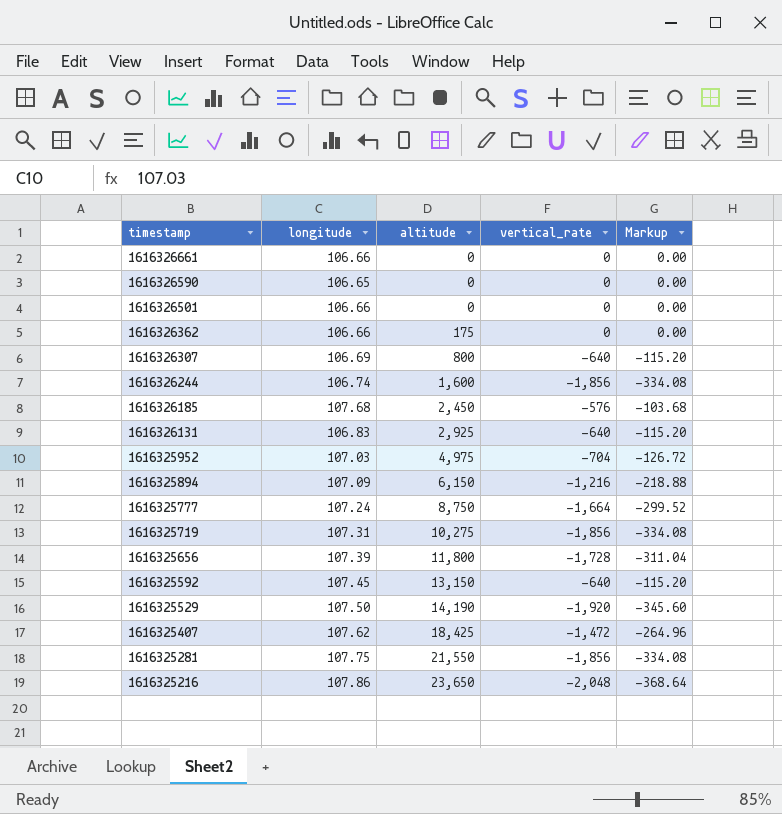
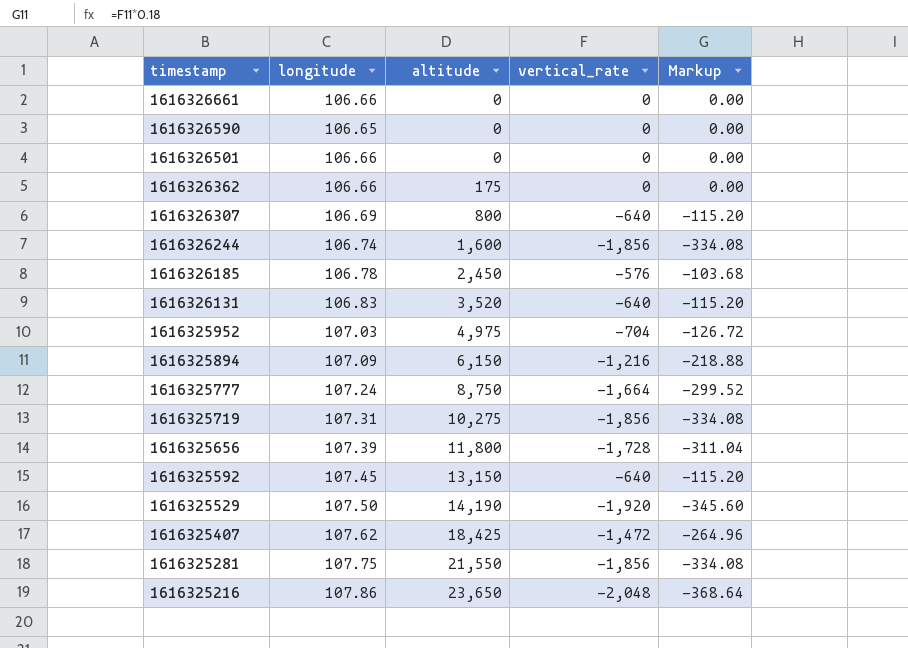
1616326185 | longitude: 107.68 -> 106.78
1616326131 | altitude: 2,925 -> 3,520

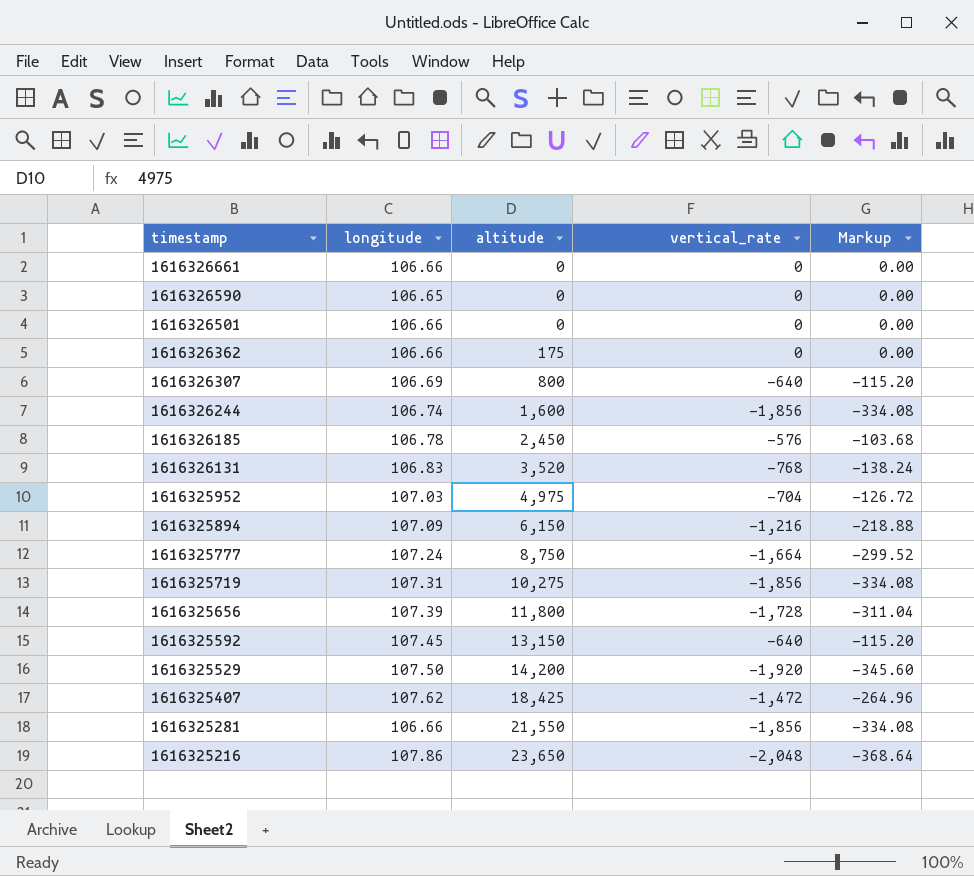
1616326131 | vertical_rate: -640 -> -768
1616326131 | Markup: -115.20 -> -138.24
1616325529 | altitude: 14,190 -> 14,200
1616325281 | longitude: 107.75 -> 106.66

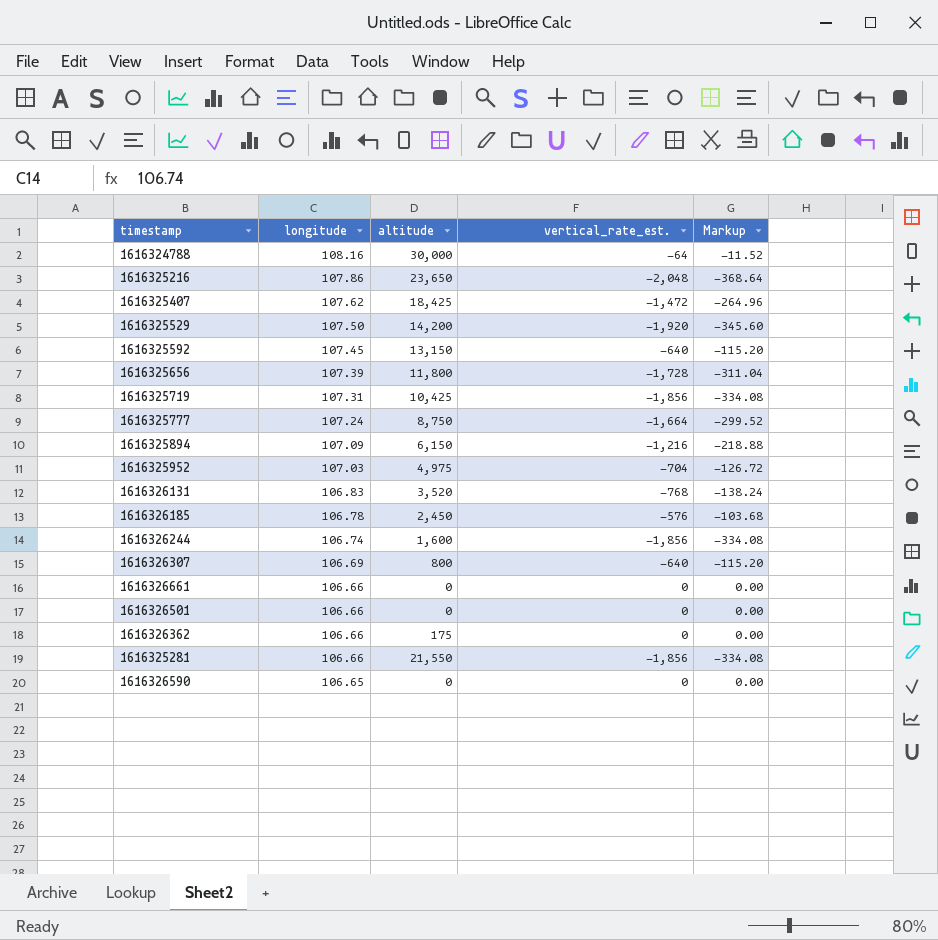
row order: timestamp descending -> longitude descending
column name: vertical_rate -> vertical_rate_est.
row 1616324788: none -> 108.16 | 30,000 | -64 | -11.52
1616325719 | altitude: 10,275 -> 10,425

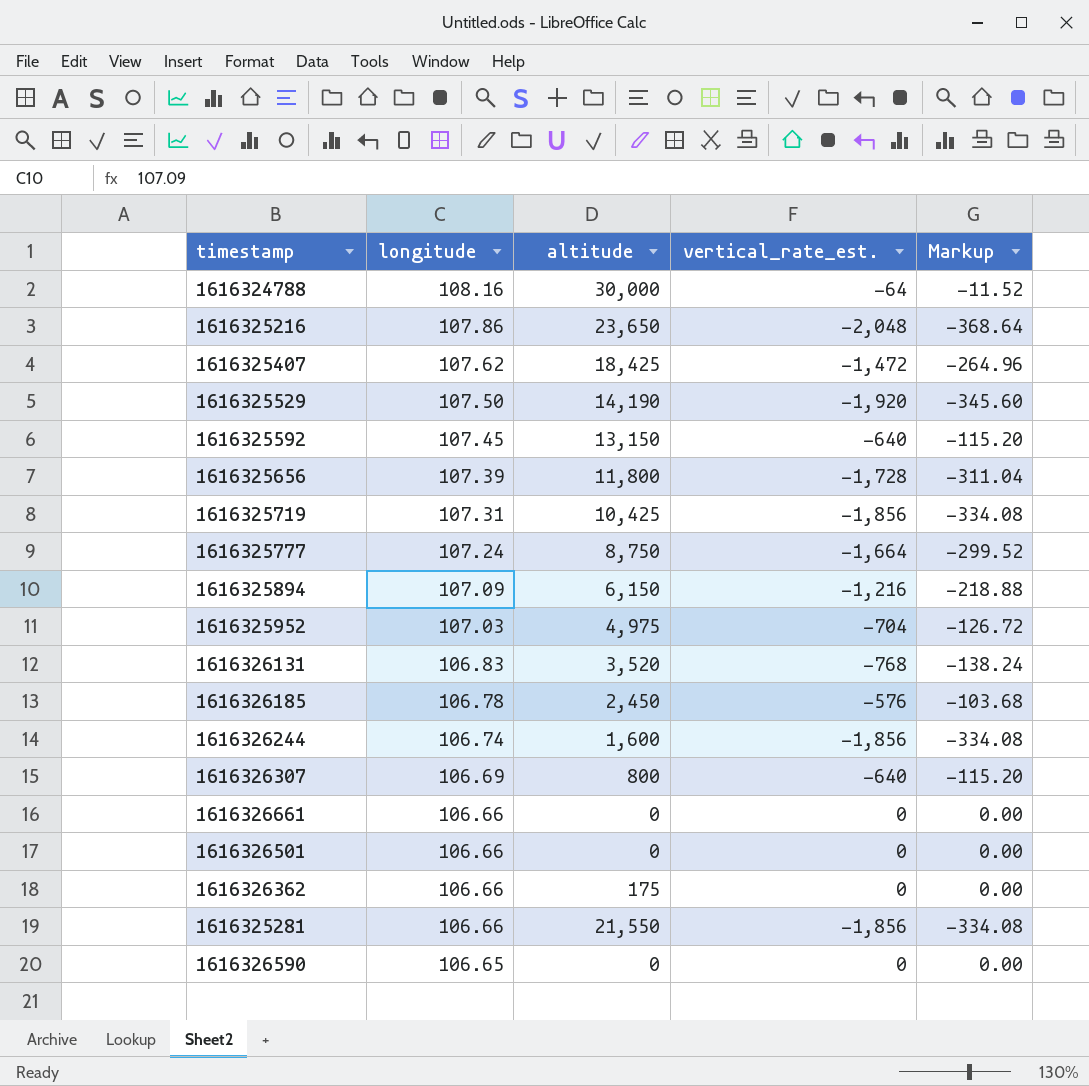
1616325529 | altitude: 14,200 -> 14,190

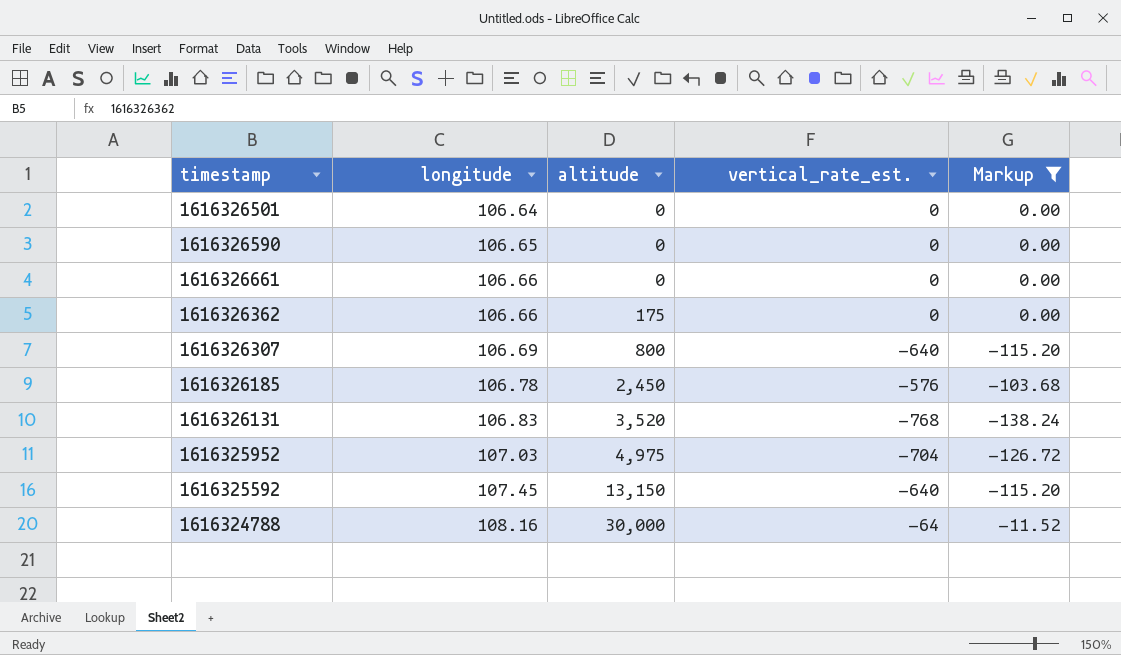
filter: none -> Markup >= -138.24
row order: longitude descending -> longitude ascending
1616326501 | longitude: 106.66 -> 106.64

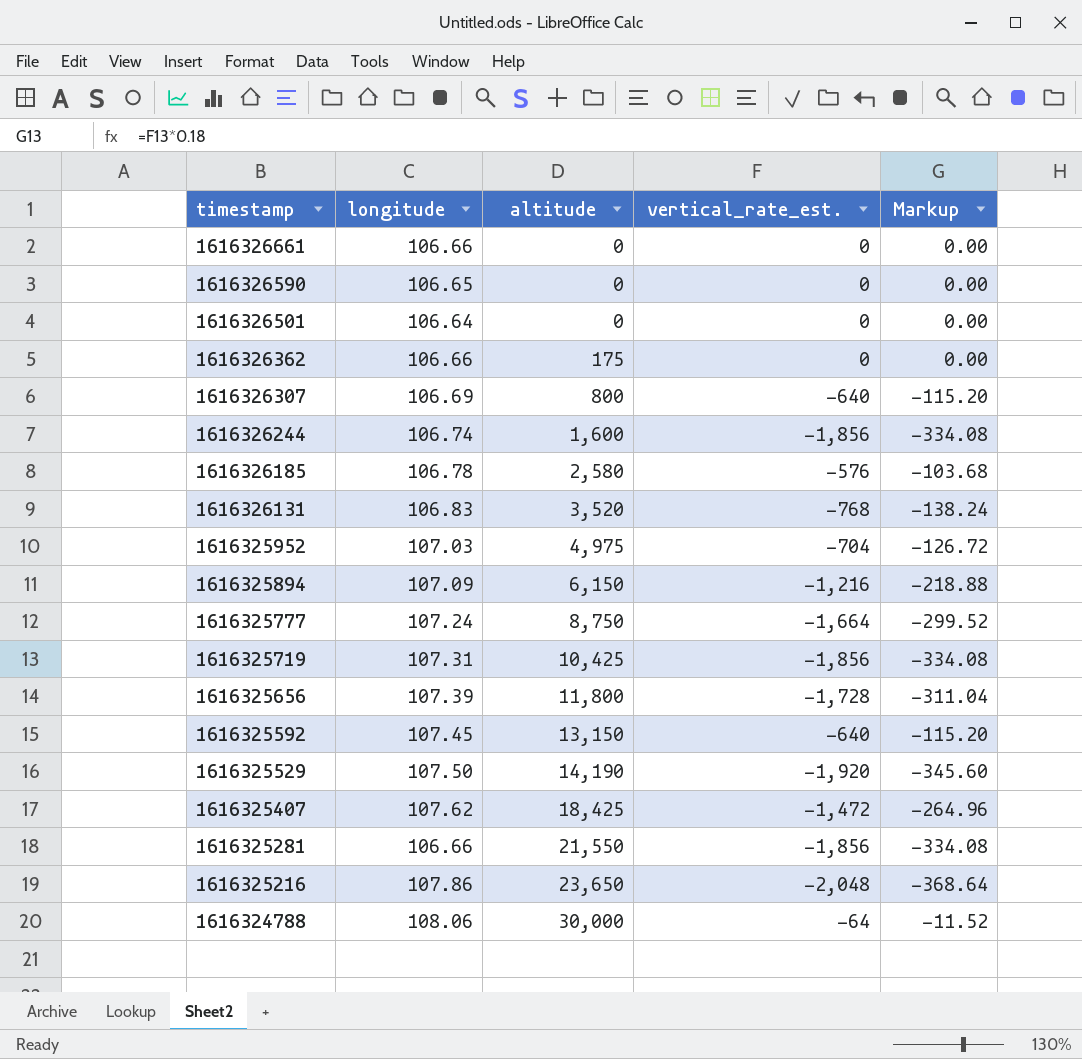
filter: Markup >= -138.24 -> none
row order: longitude ascending -> timestamp descending
1616326185 | altitude: 2,450 -> 2,580
1616324788 | longitude: 108.16 -> 108.06

